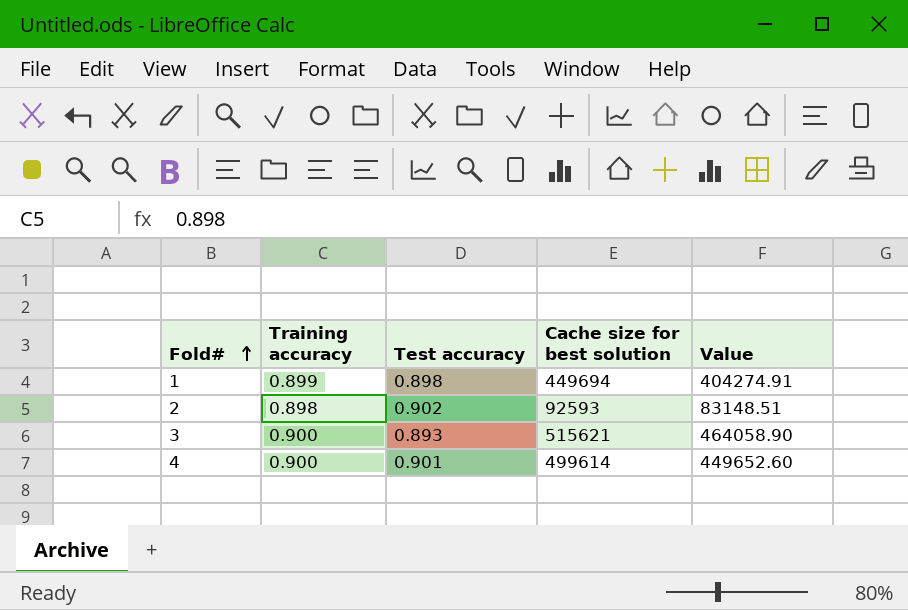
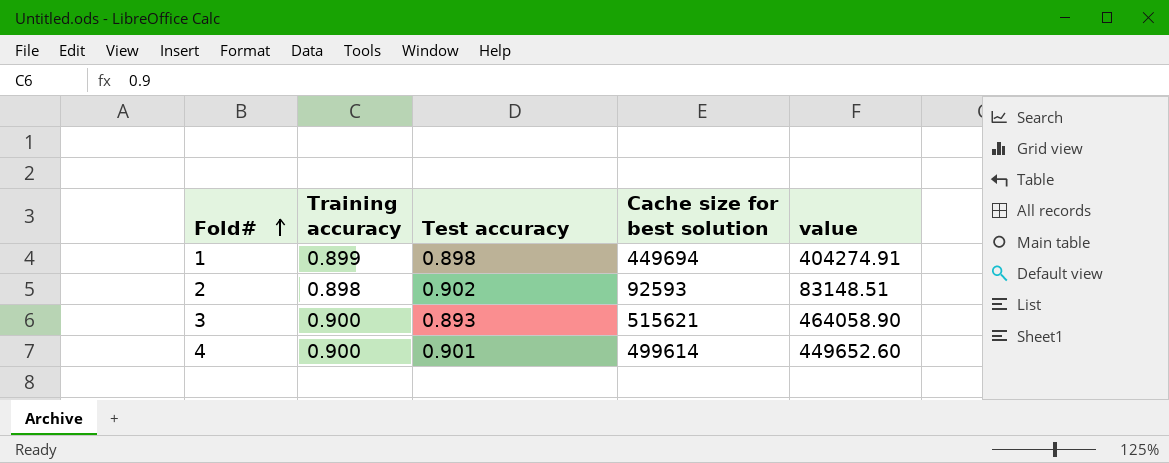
column name: Value -> value

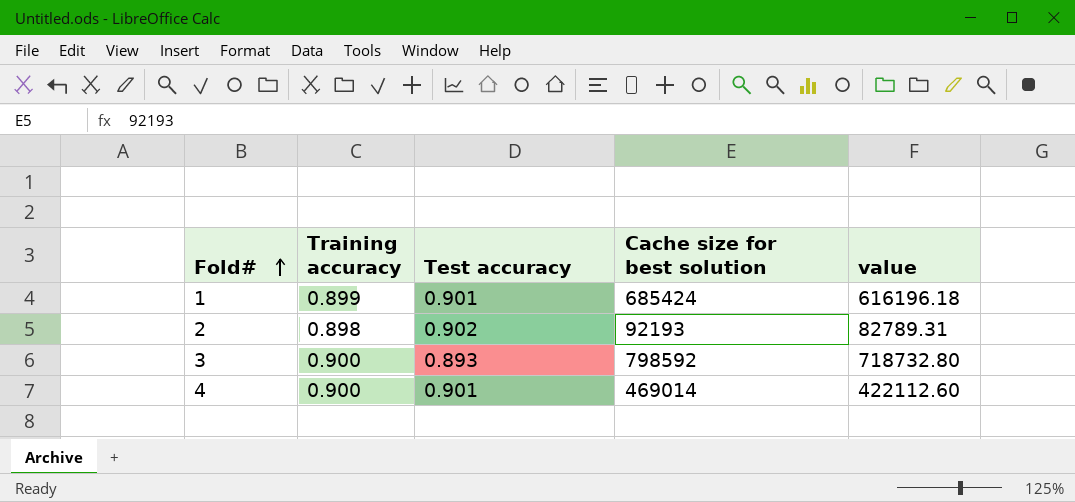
1 | Test accuracy: 0.898 -> 0.901
1 | Cache size for best solution: 449694 -> 685424
1 | value: 404274.91 -> 616196.18
2 | Cache size for best solution: 92593 -> 92193
2 | value: 83148.51 -> 82789.31
3 | Cache size for best solution: 515621 -> 798592
3 | value: 464058.90 -> 718732.80
4 | Cache size for best solution: 499614 -> 469014
4 | value: 449652.60 -> 422112.60

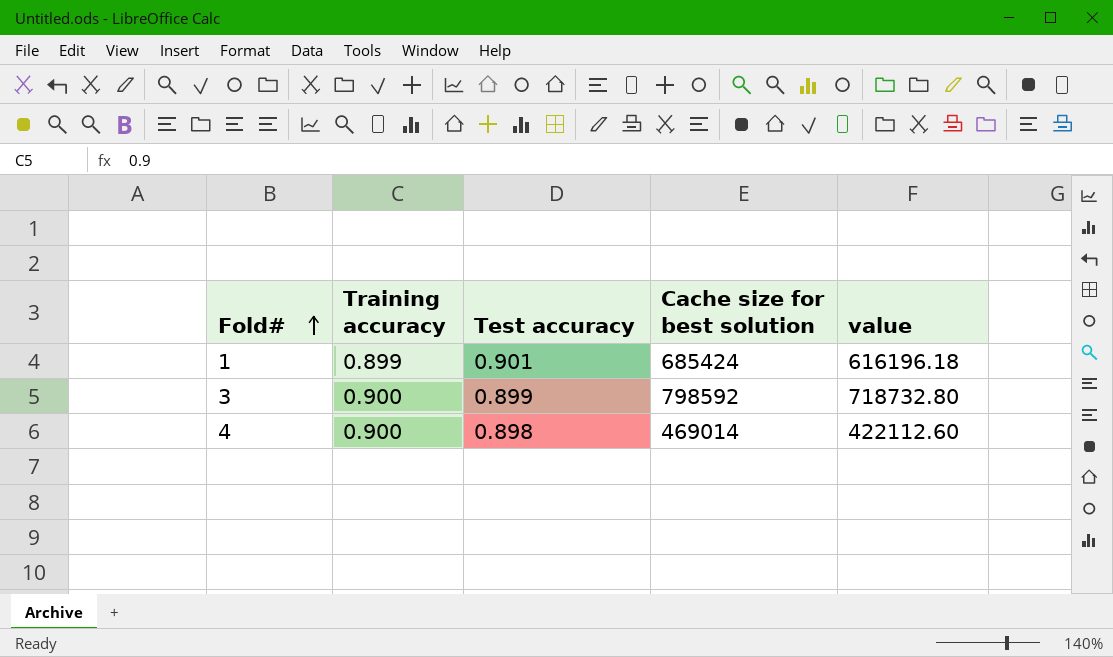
row 2: 0.898 | 0.902 | 92193 | 82789.31 -> none
3 | Test accuracy: 0.893 -> 0.899
4 | Test accuracy: 0.901 -> 0.898

